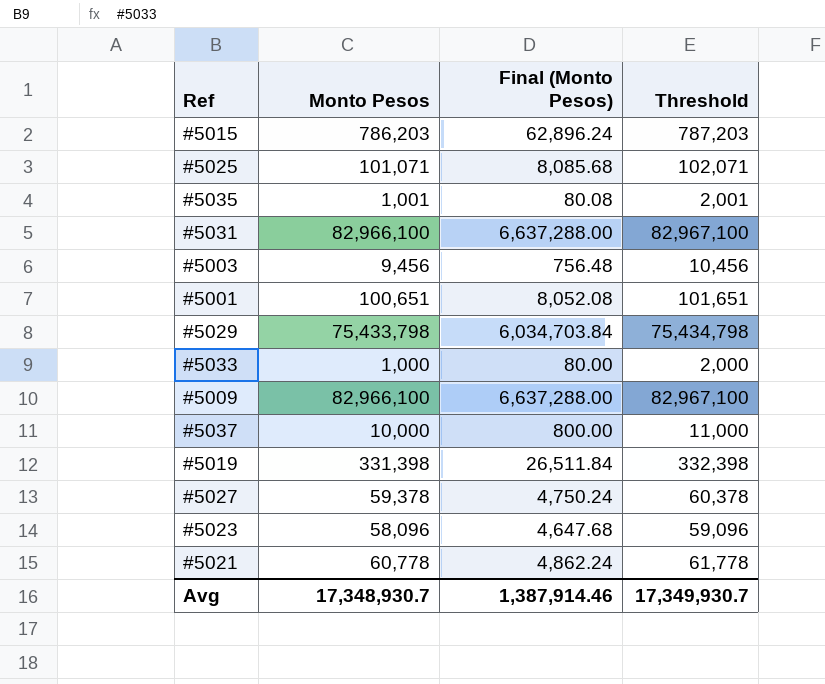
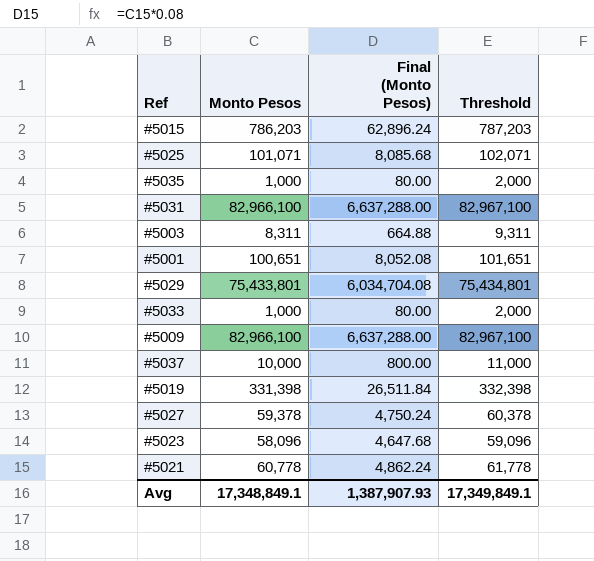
#5035 | Monto Pesos: 1,001 -> 1,000
#5035 | Final (Monto Pesos): 80.08 -> 80.00
#5035 | Threshold: 2,001 -> 2,000
#5003 | Monto Pesos: 9,456 -> 8,311
#5003 | Final (Monto Pesos): 756.48 -> 664.88
#5003 | Threshold: 10,456 -> 9,311
#5029 | Monto Pesos: 75,433,798 -> 75,433,801
#5029 | Final (Monto Pesos): 6,034,703.84 -> 6,034,704.08
#5029 | Threshold: 75,434,798 -> 75,434,801
Avg | Monto Pesos: 17,348,930.7 -> 17,348,849.1
Avg | Final (Monto Pesos): 1,387,914.46 -> 1,387,907.93
Avg | Threshold: 17,349,930.7 -> 17,349,849.1

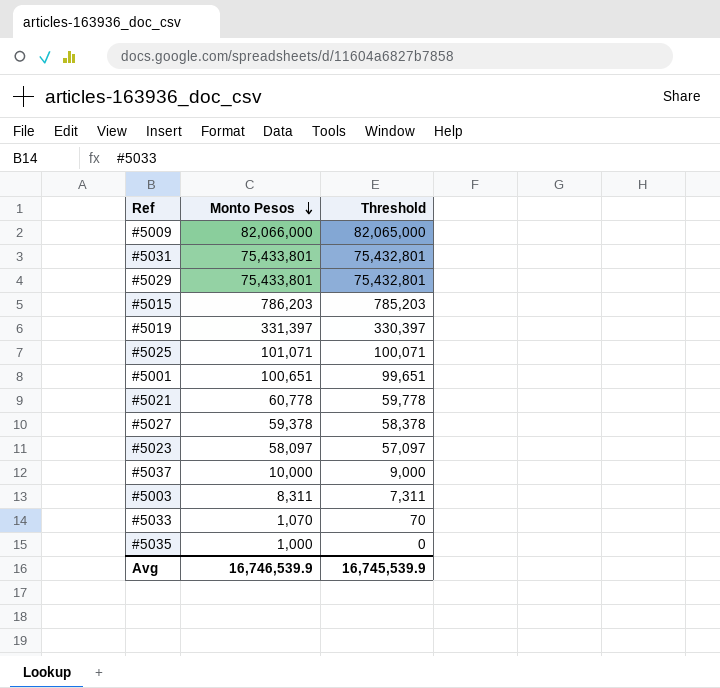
row order: none -> Monto Pesos descending
column Final (Monto Pesos) | formula: [Monto Pesos] * 0.08 -> none
column Threshold | formula: [Monto Pesos] + 1000 -> [Monto Pesos] - 1000
#5009 | Monto Pesos: 82,966,100 -> 82,066,000
#5031 | Monto Pesos: 82,966,100 -> 75,433,801
#5019 | Monto Pesos: 331,398 -> 331,397
#5023 | Monto Pesos: 58,096 -> 58,097
#5033 | Monto Pesos: 1,000 -> 1,070
Avg | Monto Pesos: 17,348,849.1 -> 16,746,539.9
Avg | Threshold: 17,349,849.1 -> 16,745,539.9

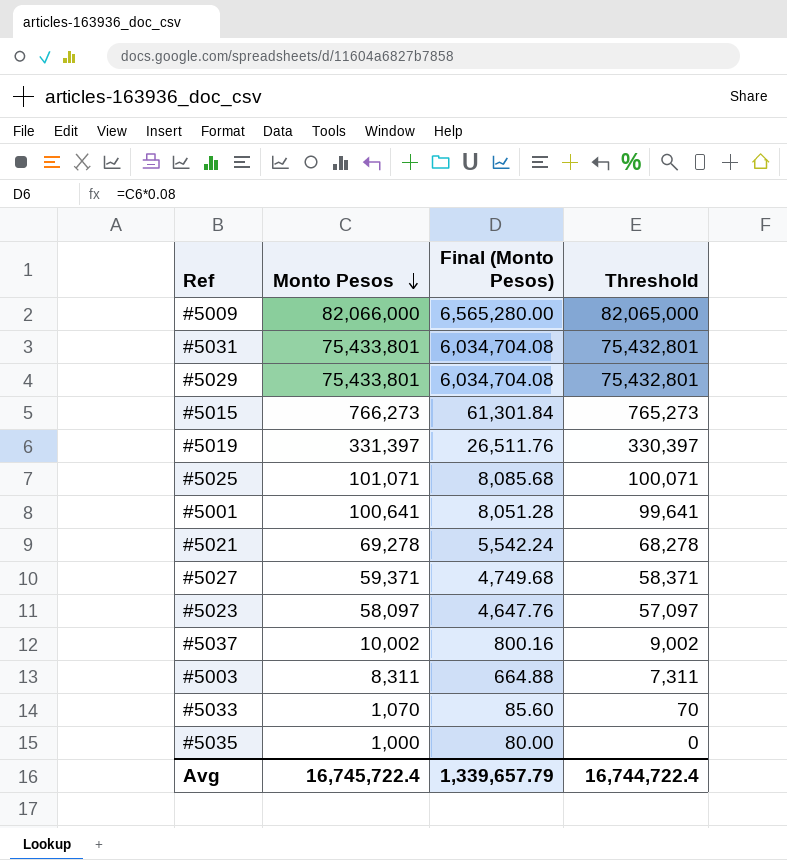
column Final (Monto Pesos) | formula: none -> [Monto Pesos] * 0.08
#5015 | Monto Pesos: 786,203 -> 766,273
#5015 | Threshold: 785,203 -> 765,273
#5001 | Monto Pesos: 100,651 -> 100,641
#5001 | Threshold: 99,651 -> 99,641
#5021 | Monto Pesos: 60,778 -> 69,278
#5021 | Threshold: 59,778 -> 68,278
#5027 | Monto Pesos: 59,378 -> 59,371
#5027 | Threshold: 58,378 -> 58,371
#5037 | Monto Pesos: 10,000 -> 10,002
#5037 | Threshold: 9,000 -> 9,002
Avg | Monto Pesos: 16,746,539.9 -> 16,745,722.4
Avg | Threshold: 16,745,539.9 -> 16,744,722.4

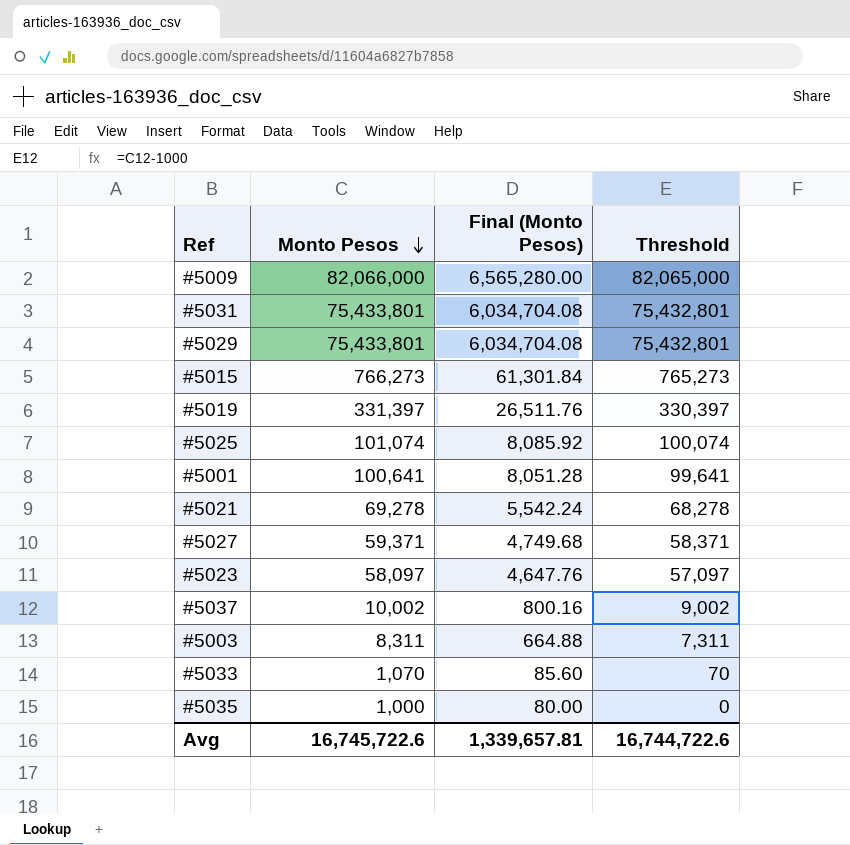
#5025 | Monto Pesos: 101,071 -> 101,074
#5025 | Final (Monto Pesos): 8,085.68 -> 8,085.92
#5025 | Threshold: 100,071 -> 100,074
Avg | Monto Pesos: 16,745,722.4 -> 16,745,722.6
Avg | Final (Monto Pesos): 1,339,657.79 -> 1,339,657.81
Avg | Threshold: 16,744,722.4 -> 16,744,722.6

